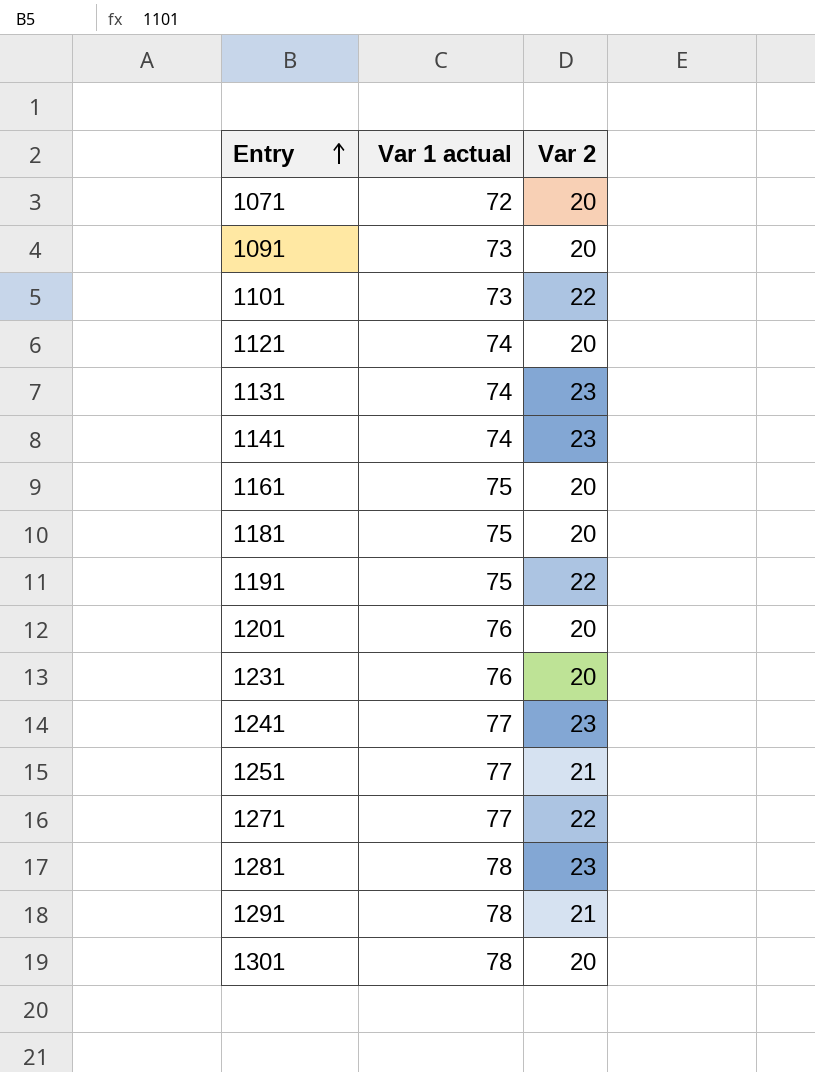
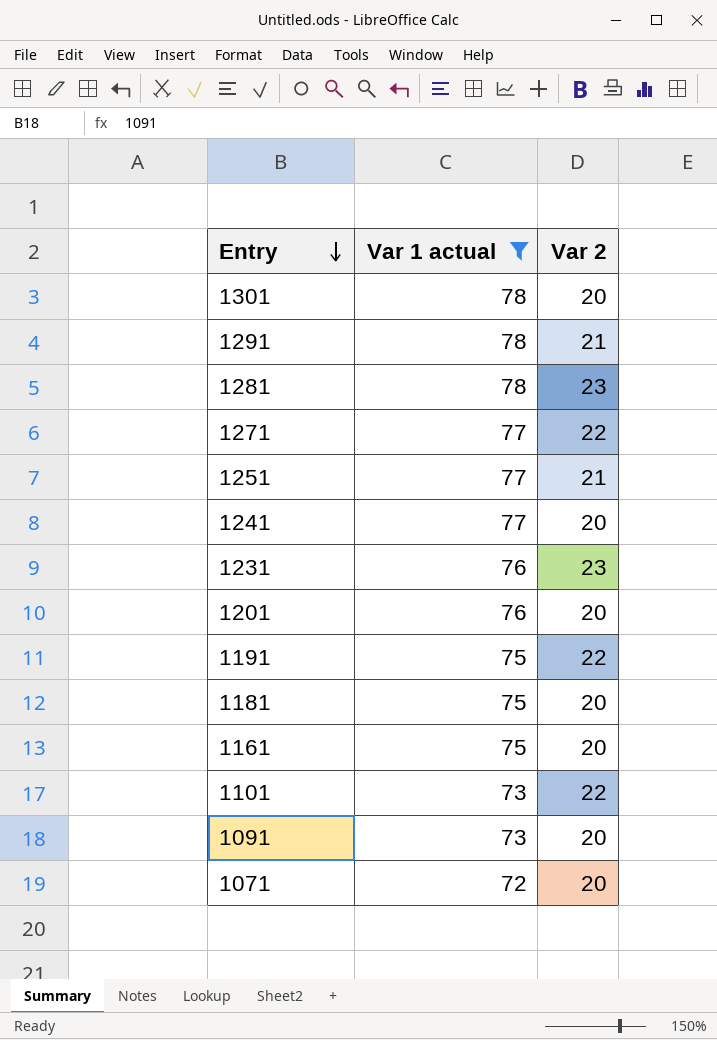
filter: none -> Var 1 actual != 74
row order: Entry ascending -> Entry descending
1241 | Var 2: 23 -> 20
1231 | Var 2: 20 -> 23

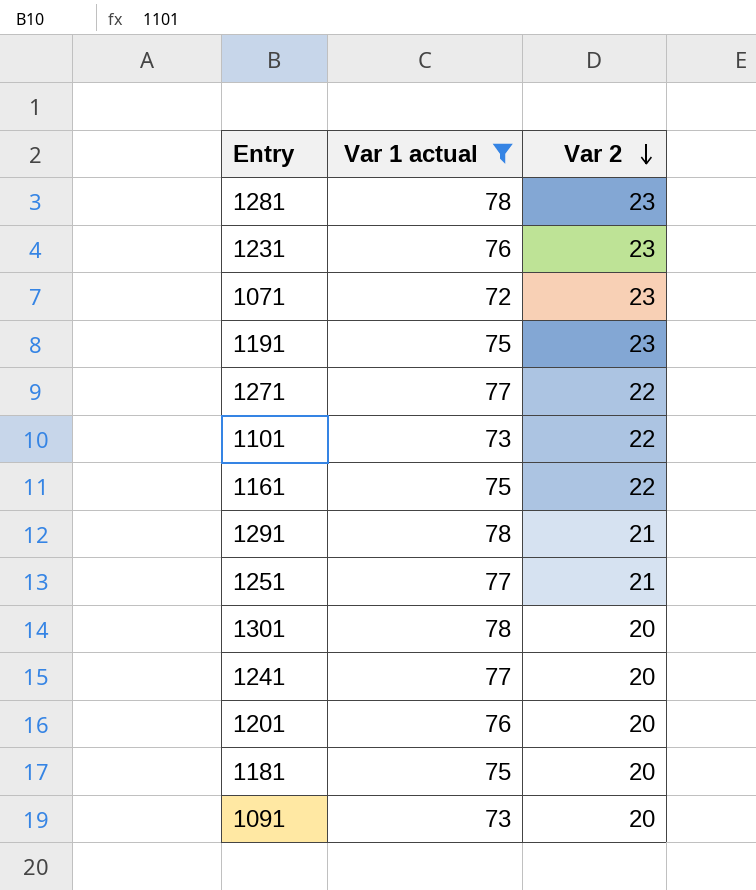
row order: Entry descending -> Var 2 descending
1071 | Var 2: 20 -> 23
1191 | Var 2: 22 -> 23
1161 | Var 2: 20 -> 22

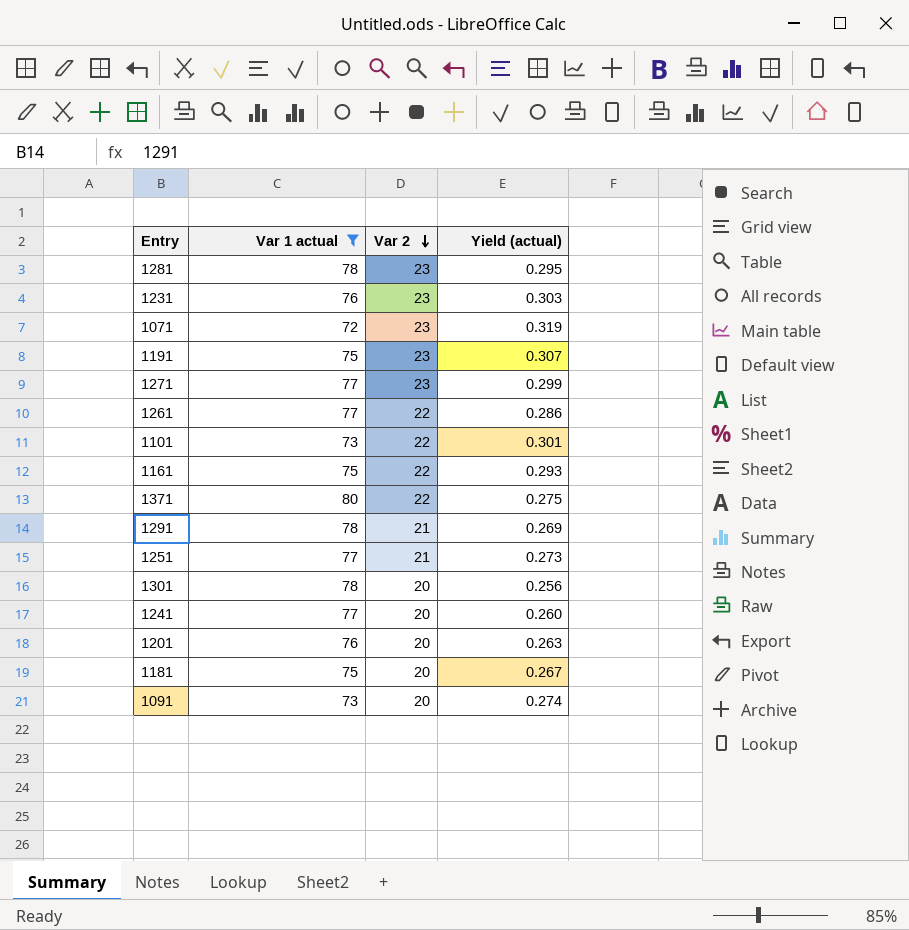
column Yield (actual) | formula: none -> [Var 2] / [Var 1 actual]
1271 | Var 2: 22 -> 23
row 1261: none -> 77 | 22 | 0.286
row 1371: none -> 80 | 22 | 0.275

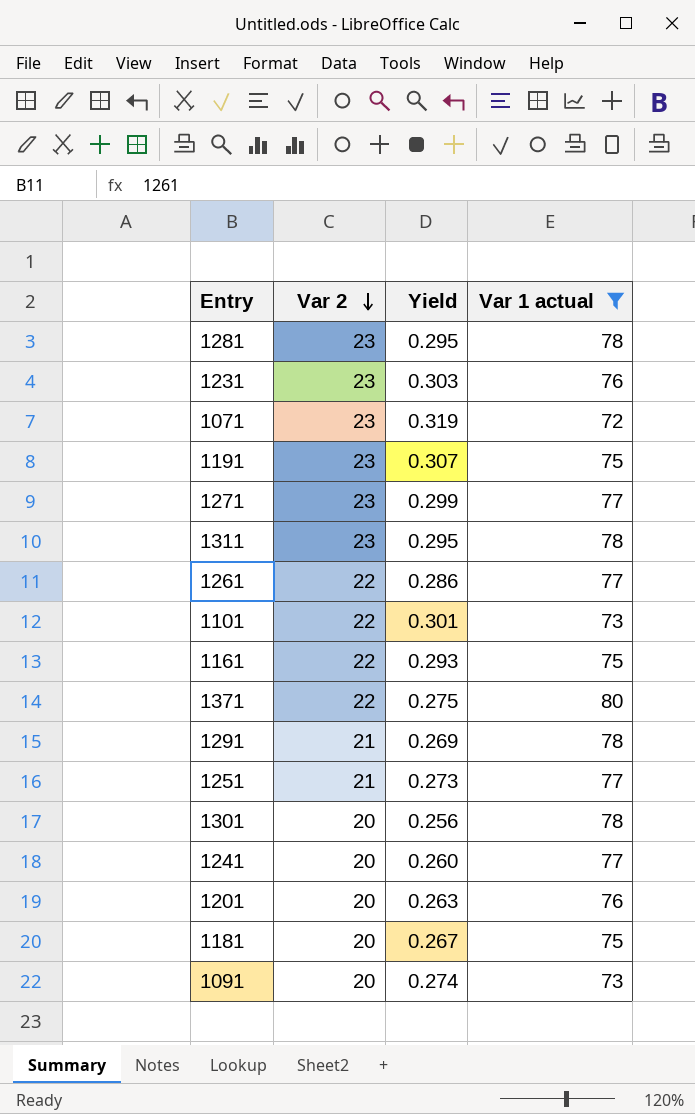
column name: Yield (actual) -> Yield
column Var 1 actual | position: 2 -> 4
row 1311: none -> 23 | 0.295 | 78

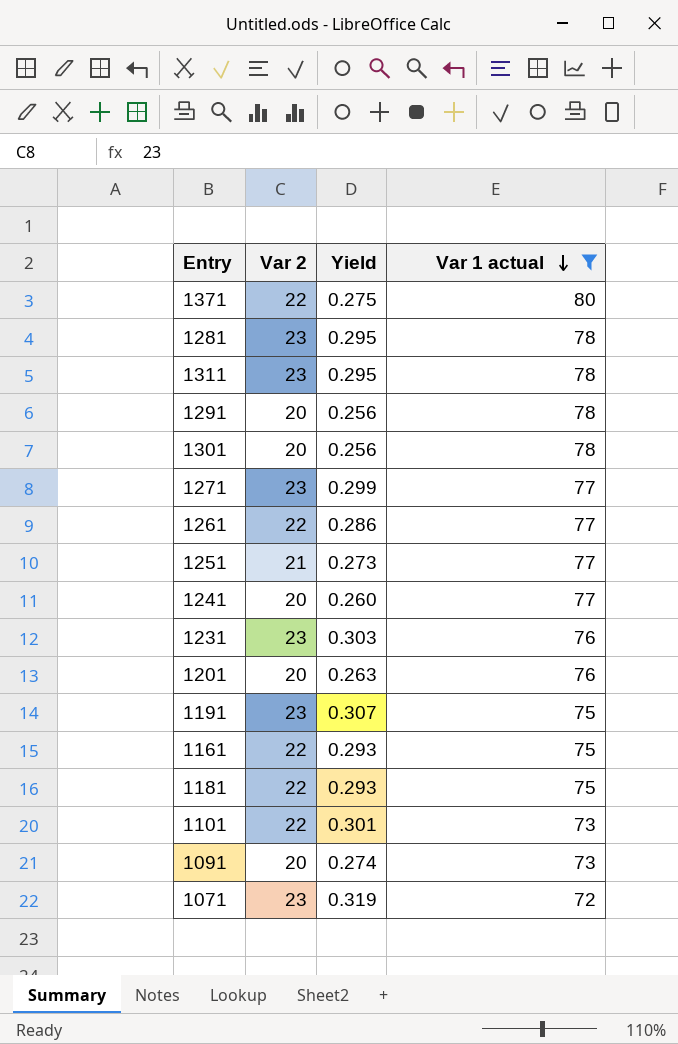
row order: Var 2 descending -> Var 1 actual descending
1291 | Var 2: 21 -> 20
1291 | Yield: 0.269 -> 0.256
1181 | Var 2: 20 -> 22
1181 | Yield: 0.267 -> 0.293

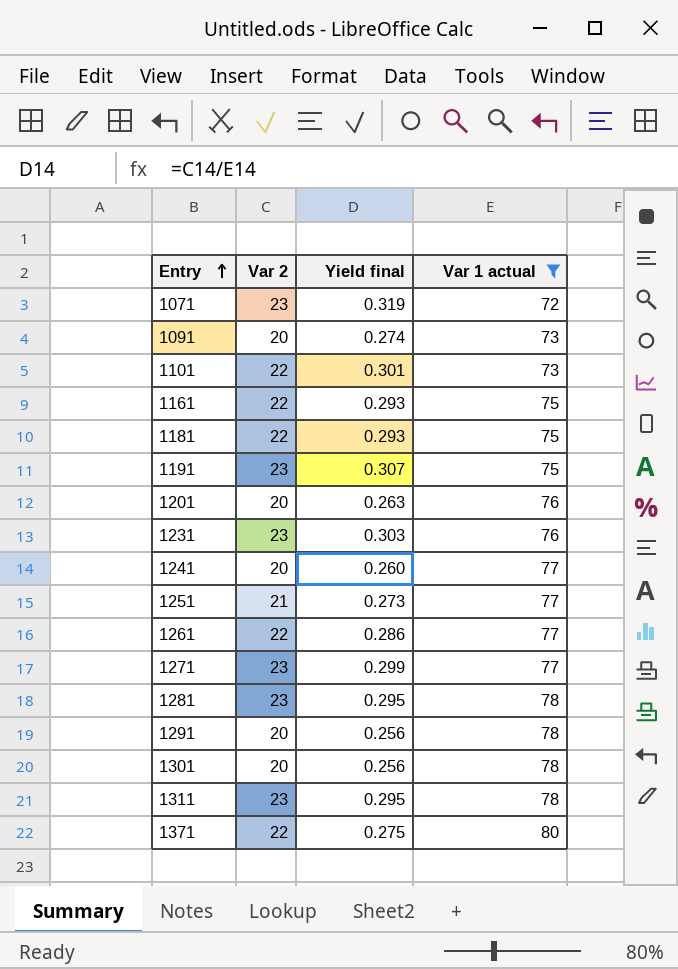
row order: Var 1 actual descending -> Entry ascending
column name: Yield -> Yield final

